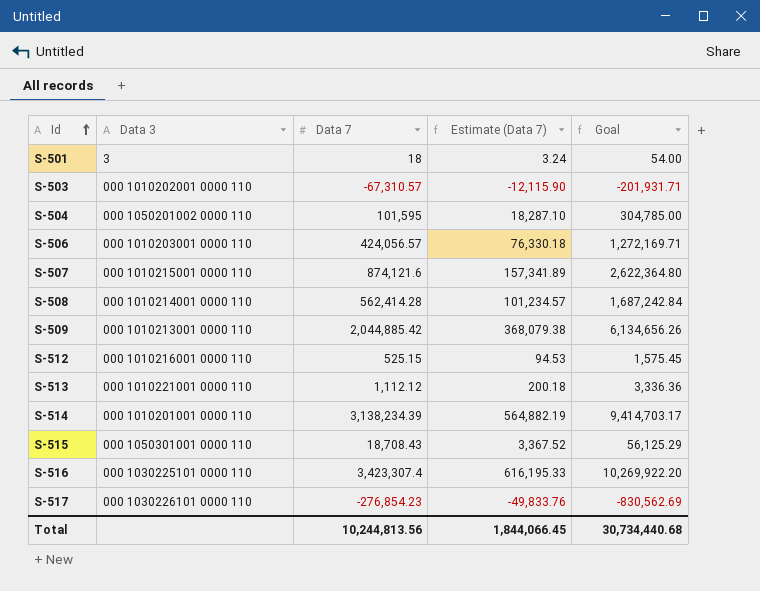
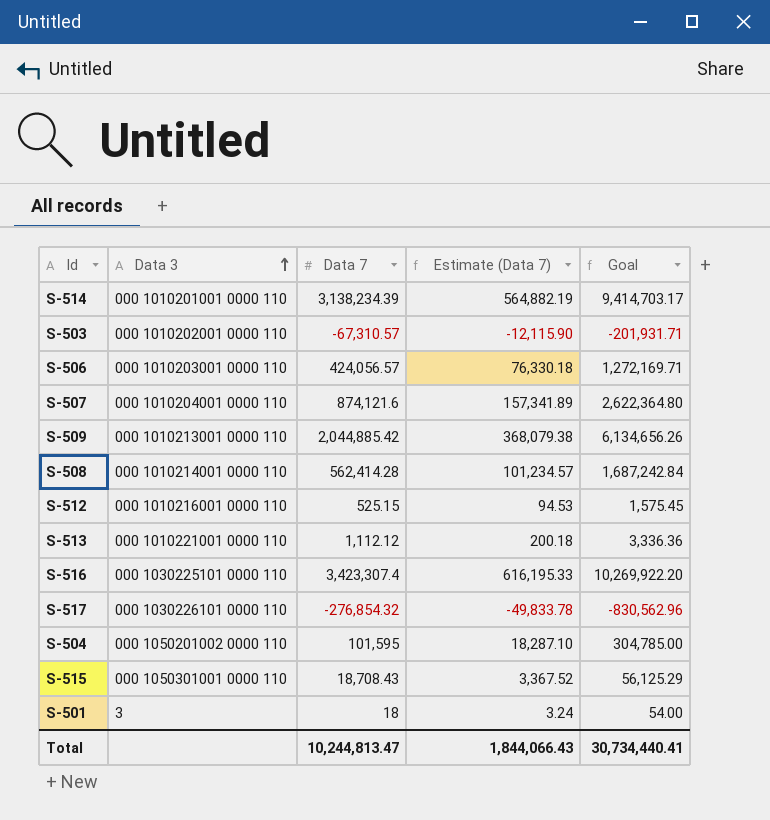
row order: Id ascending -> Data 3 ascending
S-507 | Data 3: 000 1010215001 0000 110 -> 000 1010204001 0000 110
S-517 | Data 7: -276,854.23 -> -276,854.32
S-517 | Estimate (Data 7): -49,833.76 -> -49,833.78
S-517 | Goal: -830,562.69 -> -830,562.96
Total | Data 7: 10,244,813.56 -> 10,244,813.47
Total | Estimate (Data 7): 1,844,066.45 -> 1,844,066.43
Total | Goal: 30,734,440.68 -> 30,734,440.41

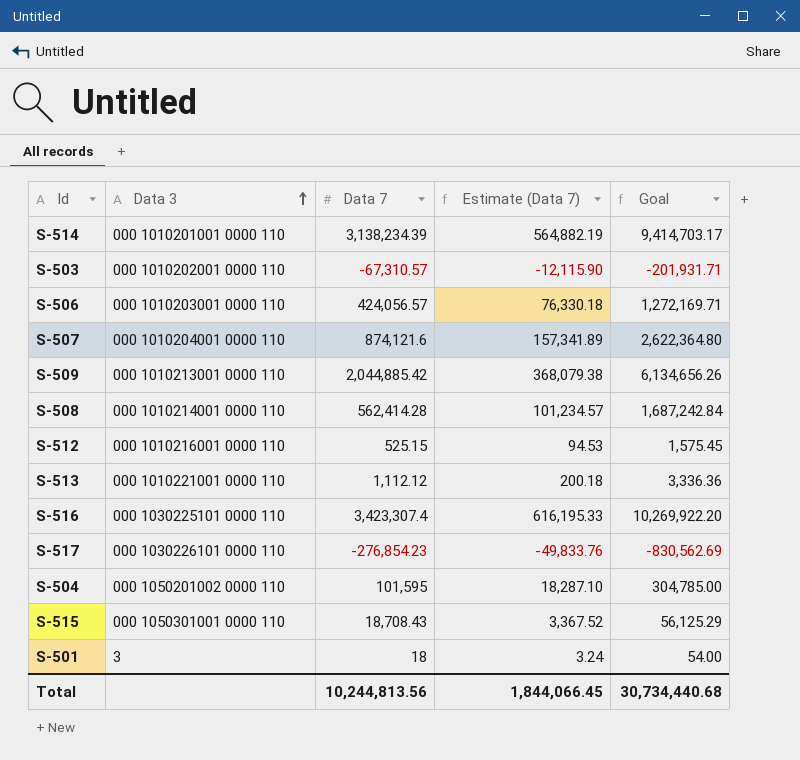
S-517 | Data 7: -276,854.32 -> -276,854.23
S-517 | Estimate (Data 7): -49,833.78 -> -49,833.76
S-517 | Goal: -830,562.96 -> -830,562.69
Total | Data 7: 10,244,813.47 -> 10,244,813.56
Total | Estimate (Data 7): 1,844,066.43 -> 1,844,066.45
Total | Goal: 30,734,440.41 -> 30,734,440.68

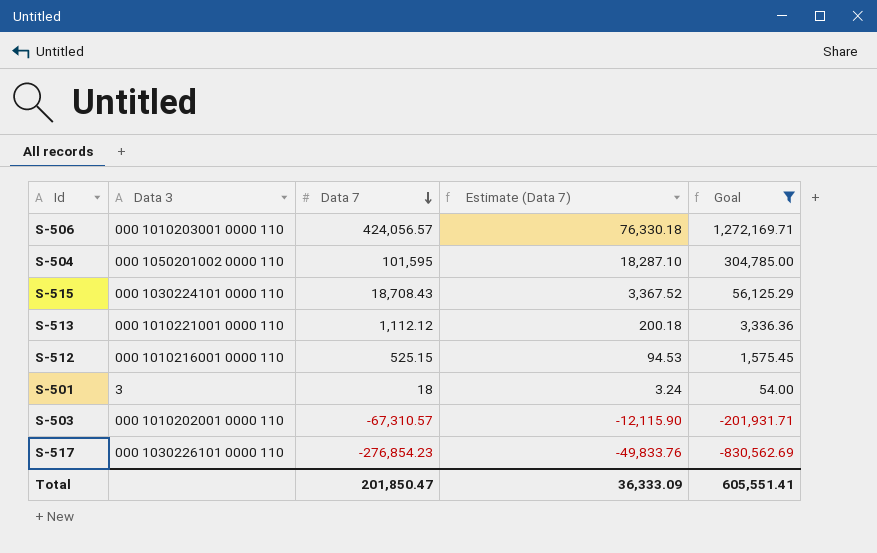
filter: none -> Goal <= 1,272,169.71
row order: Data 3 ascending -> Data 7 descending
S-515 | Data 3: 000 1050301001 0000 110 -> 000 1030224101 0000 110
Total | Data 7: 10,244,813.56 -> 201,850.47
Total | Estimate (Data 7): 1,844,066.45 -> 36,333.09
Total | Goal: 30,734,440.68 -> 605,551.41

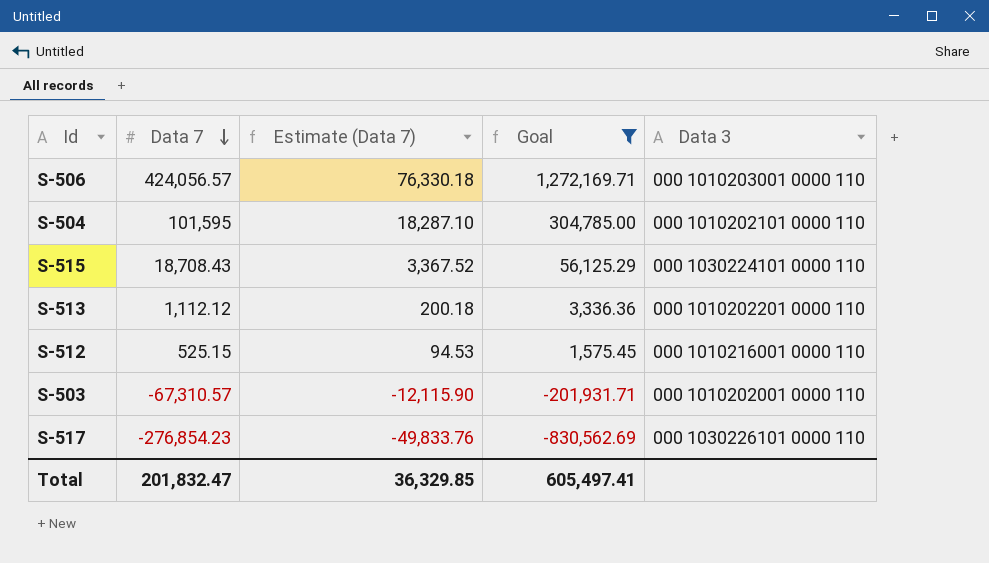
column Data 3 | position: 2 -> 5
row S-501: 3 | 18 | 3.24 | 54.00 -> none
S-504 | Data 3: 000 1050201002 0000 110 -> 000 1010202101 0000 110
S-513 | Data 3: 000 1010221001 0000 110 -> 000 1010202201 0000 110
Total | Data 7: 201,850.47 -> 201,832.47
Total | Estimate (Data 7): 36,333.09 -> 36,329.85
Total | Goal: 605,551.41 -> 605,497.41

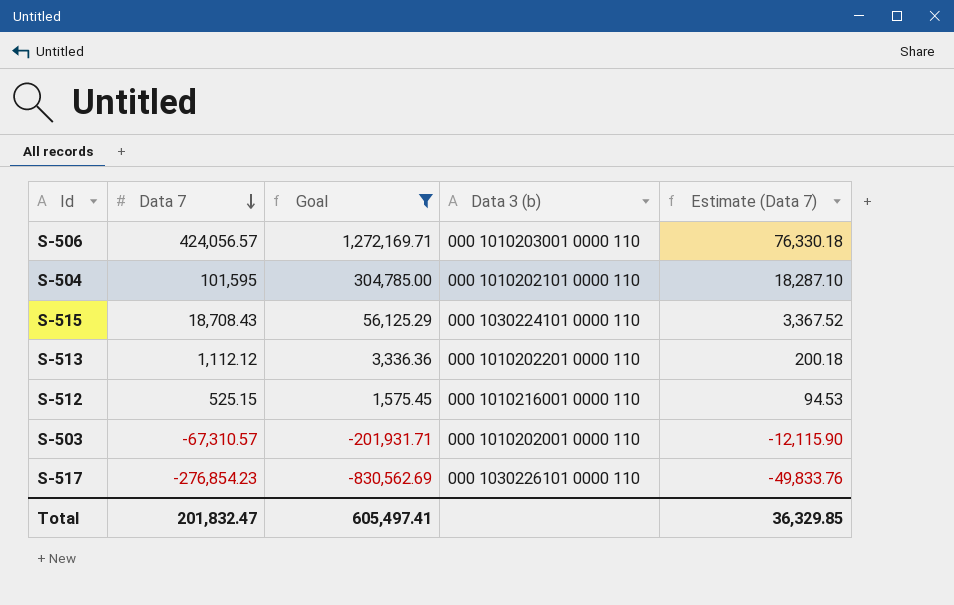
column name: Data 3 -> Data 3 (b)
column Estimate (Data 7) | position: 3 -> 5

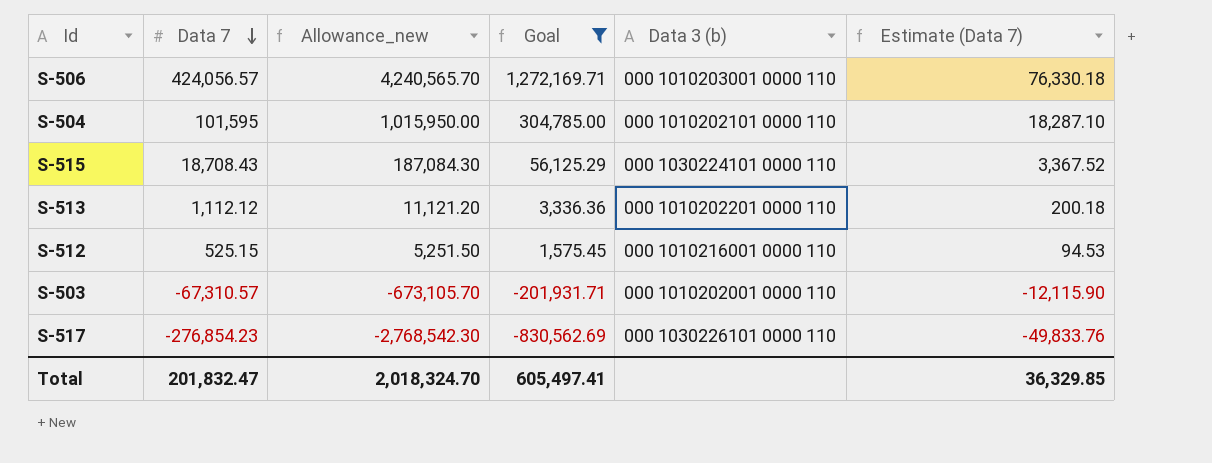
column Allowance_new | formula: none -> [Data 7] * 10

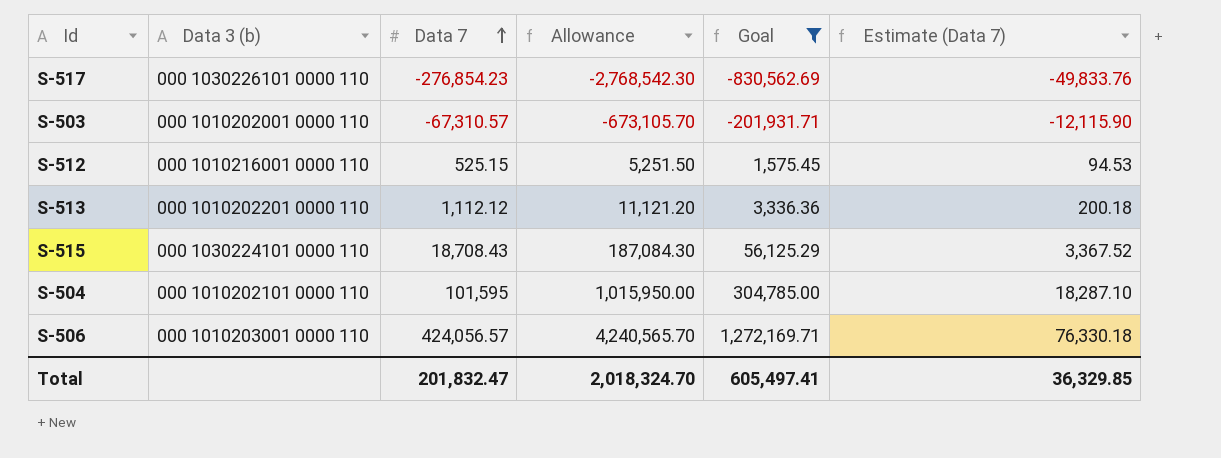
row order: Data 7 descending -> Data 7 ascending
column Data 3 (b) | position: 5 -> 2
column name: Allowance_new -> Allowance

